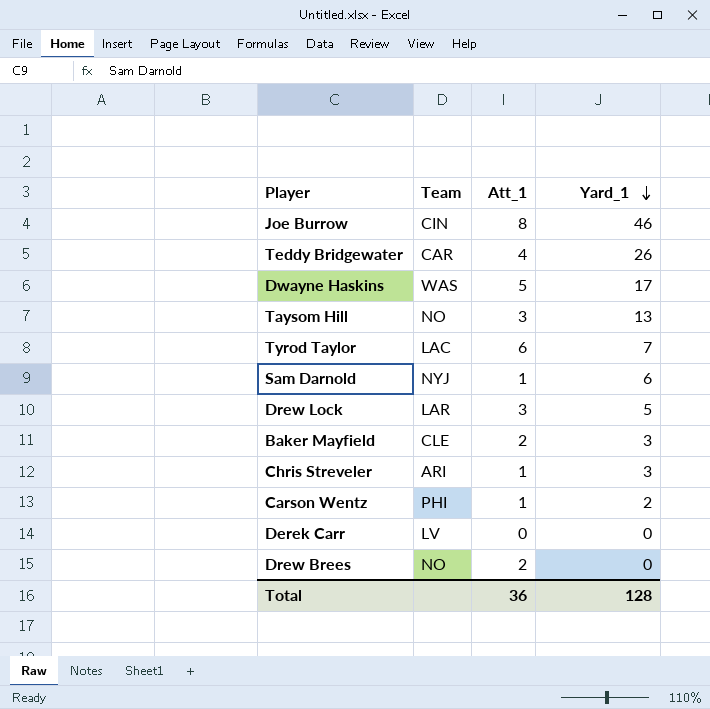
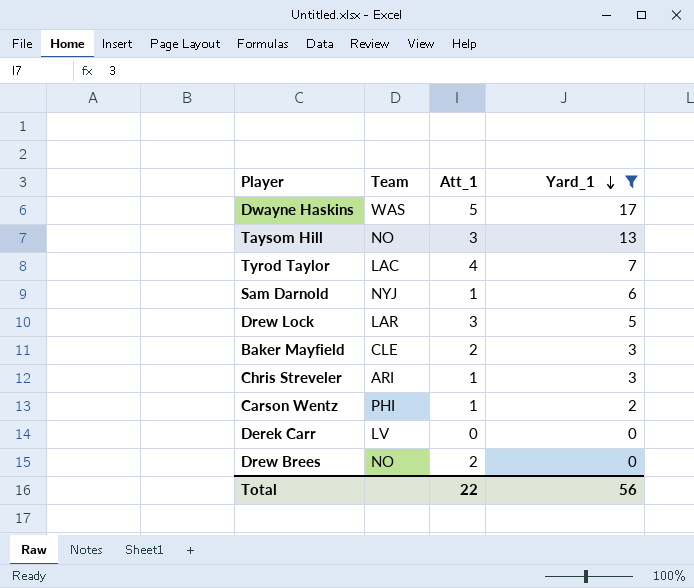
filter: none -> Yard_1 <= 17
Tyrod Taylor | Att_1: 6 -> 4
Total | Att_1: 36 -> 22
Total | Yard_1: 128 -> 56

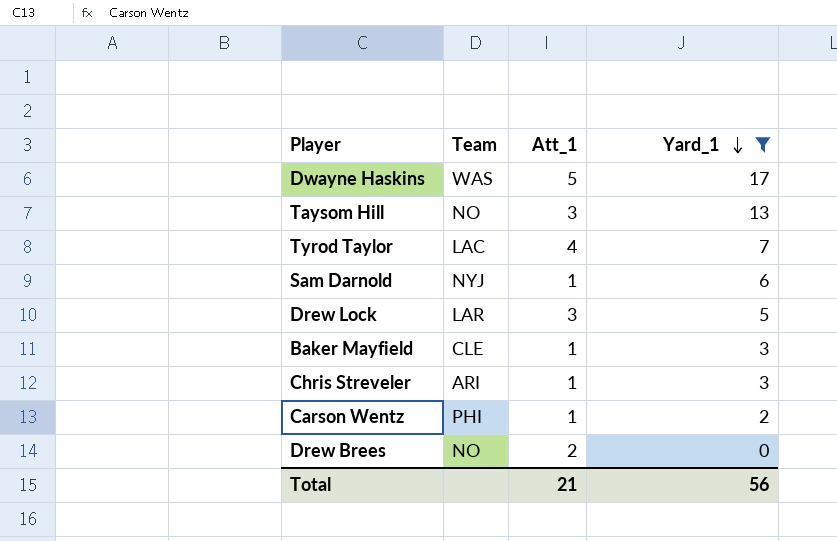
row Derek Carr: LV | 0 | 0 -> none
Baker Mayfield | Att_1: 2 -> 1
Total | Att_1: 22 -> 21

